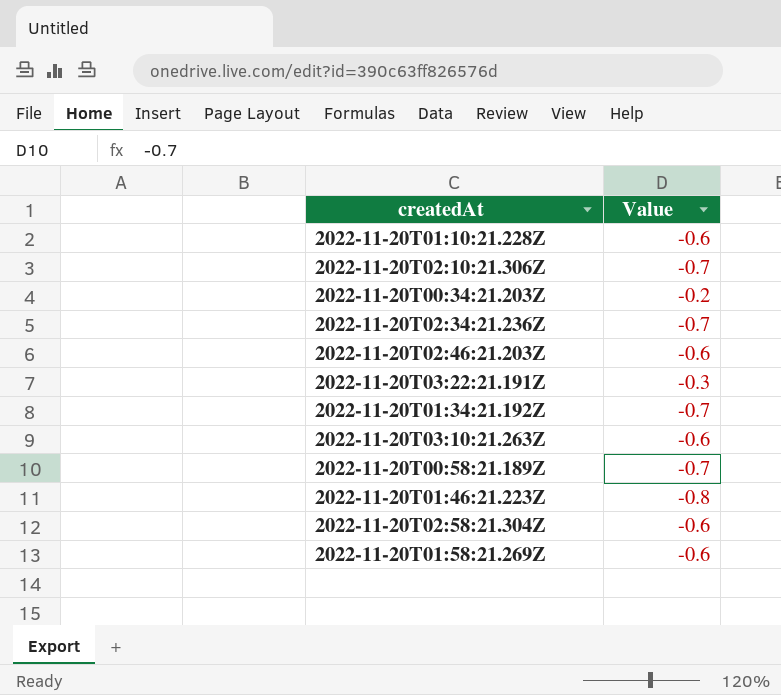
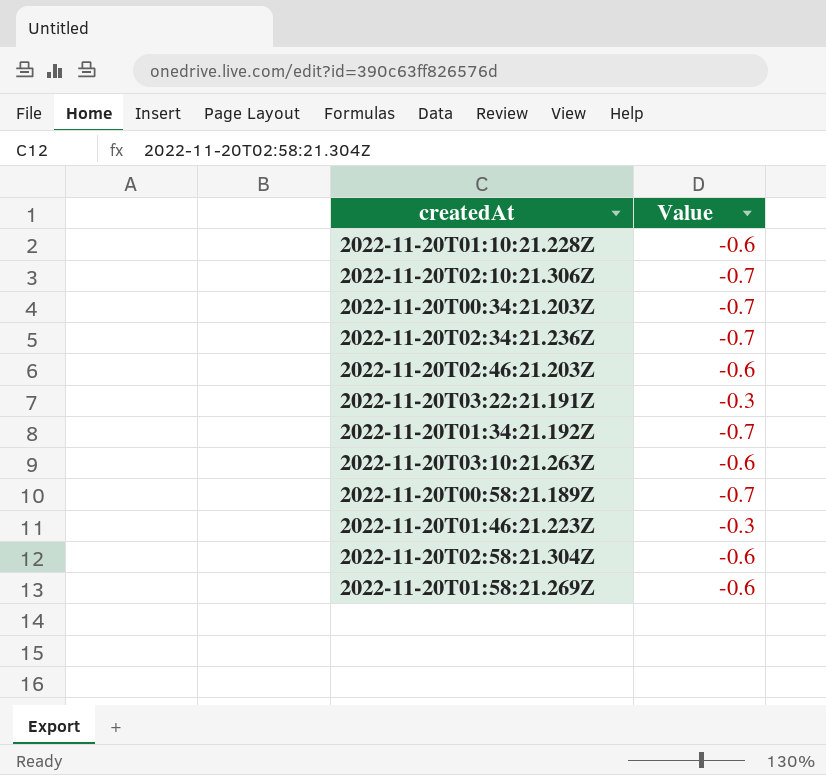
2022-11-20T00:34:21.203Z | Value: -0.2 -> -0.7
2022-11-20T01:46:21.223Z | Value: -0.8 -> -0.3

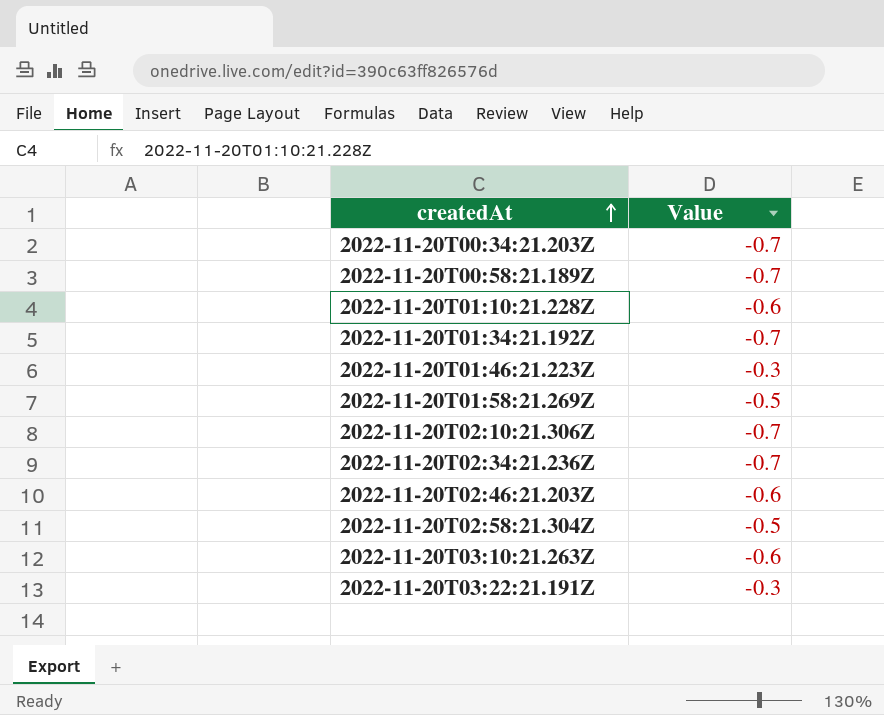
row order: none -> createdAt ascending
2022-11-20T01:58:21.269Z | Value: -0.6 -> -0.5
2022-11-20T02:58:21.304Z | Value: -0.6 -> -0.5

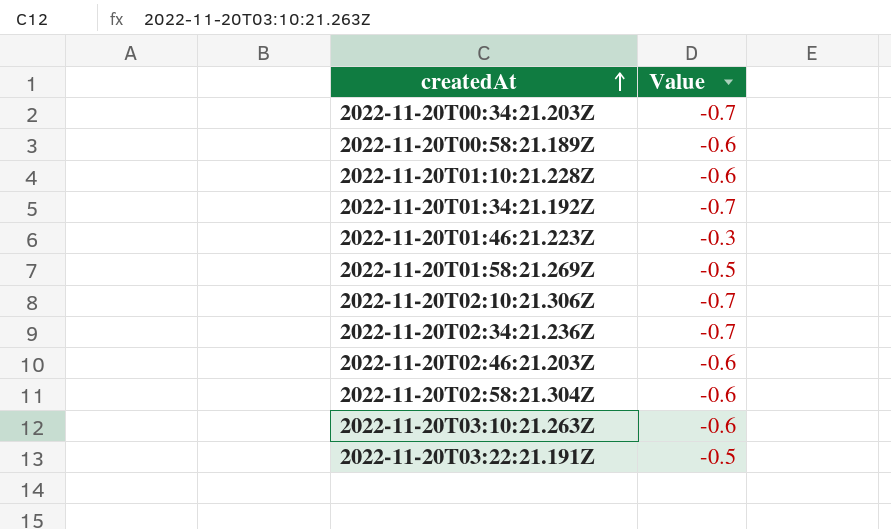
2022-11-20T00:58:21.189Z | Value: -0.7 -> -0.6
2022-11-20T02:58:21.304Z | Value: -0.5 -> -0.6
2022-11-20T03:22:21.191Z | Value: -0.3 -> -0.5

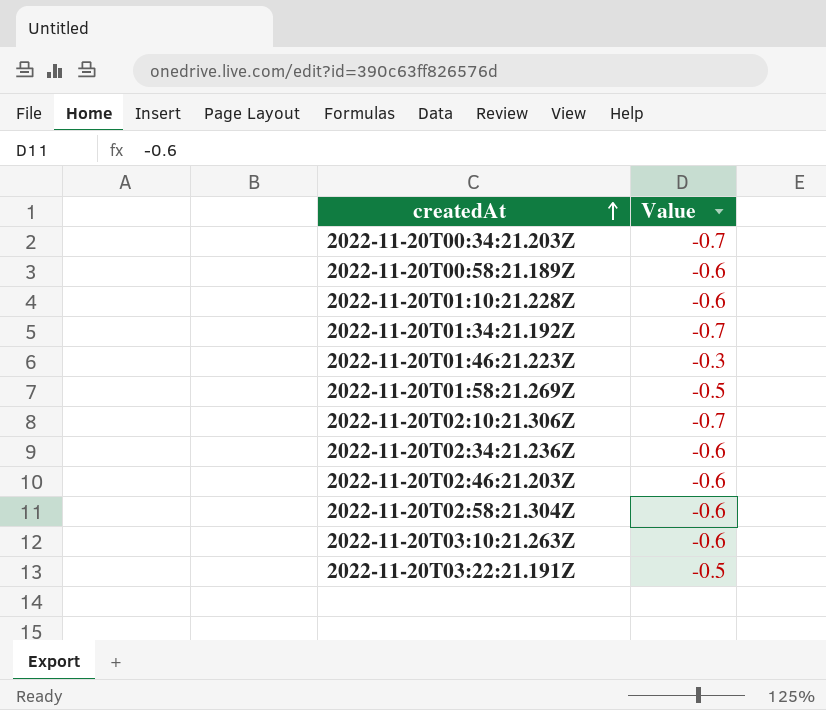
2022-11-20T02:34:21.236Z | Value: -0.7 -> -0.6

